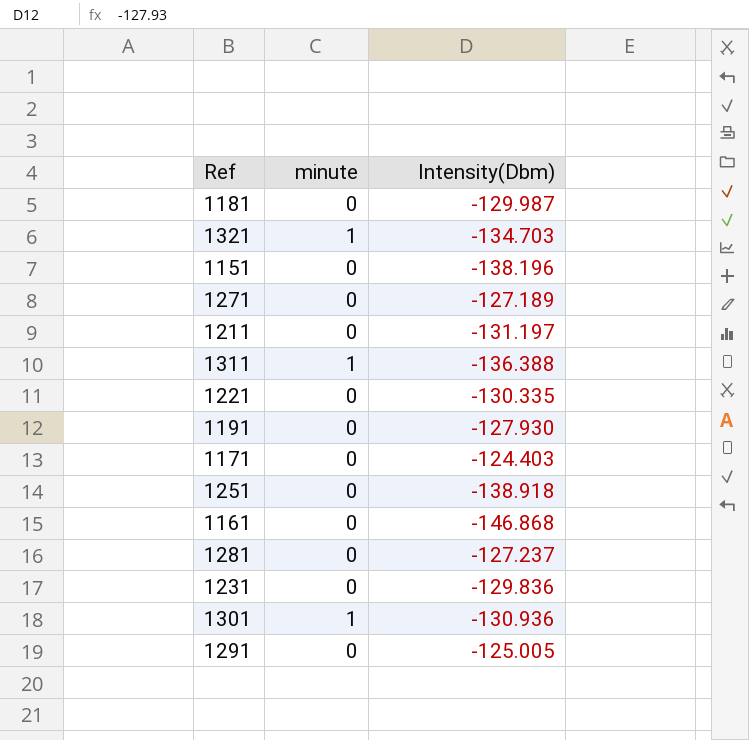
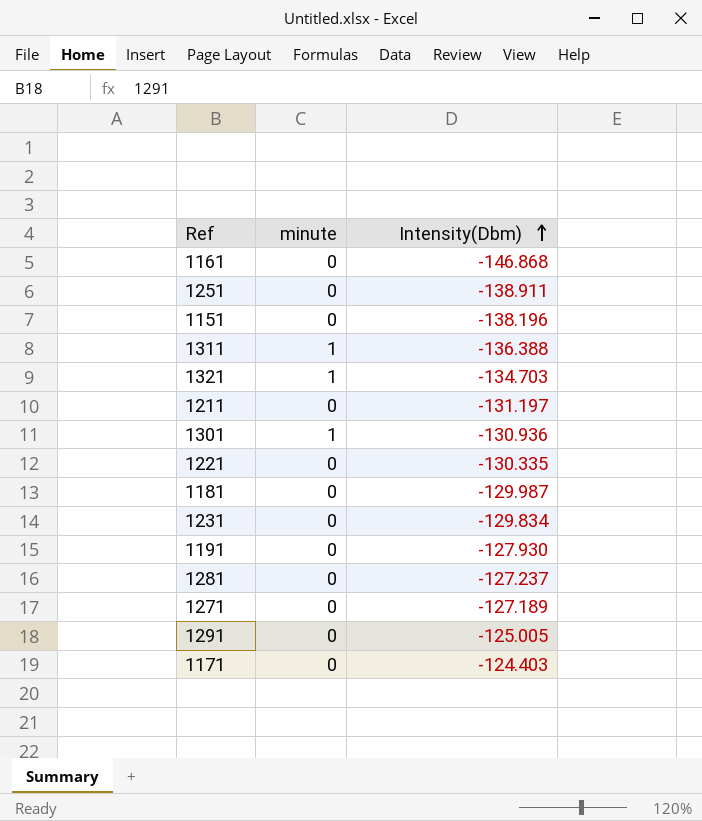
row order: none -> Intensity(Dbm) ascending
1251 | Intensity(Dbm): -138.918 -> -138.911
1231 | Intensity(Dbm): -129.836 -> -129.834

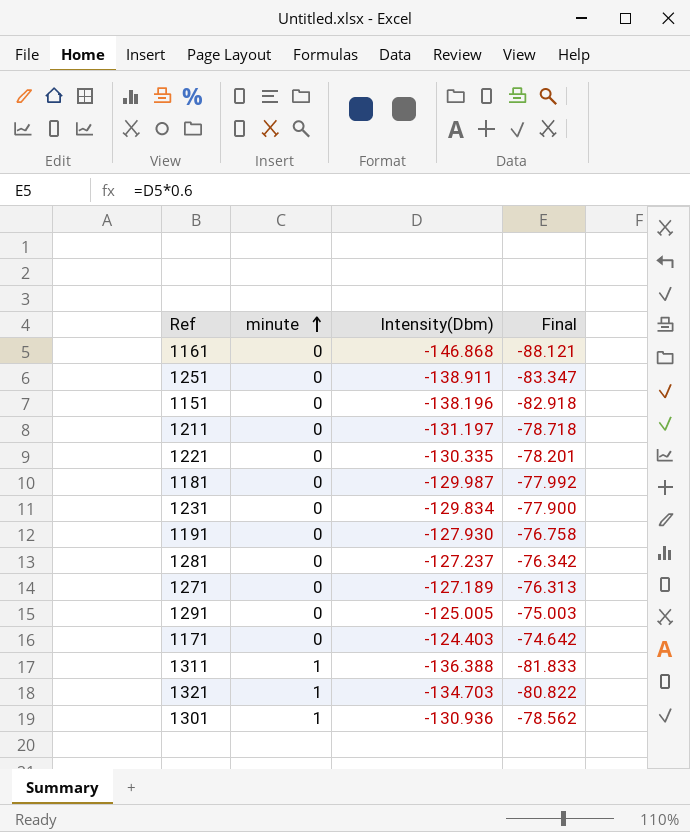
row order: Intensity(Dbm) ascending -> minute ascending
column Final | formula: none -> [Intensity(Dbm)] * 0.6

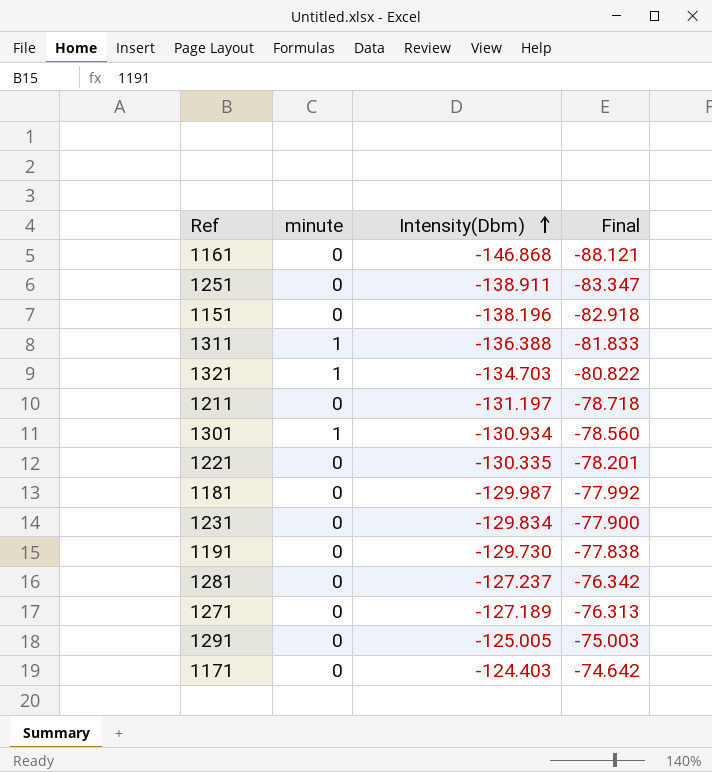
row order: minute ascending -> Intensity(Dbm) ascending
1301 | Intensity(Dbm): -130.936 -> -130.934
1301 | Final: -78.562 -> -78.560
1191 | Intensity(Dbm): -127.930 -> -129.730
1191 | Final: -76.758 -> -77.838

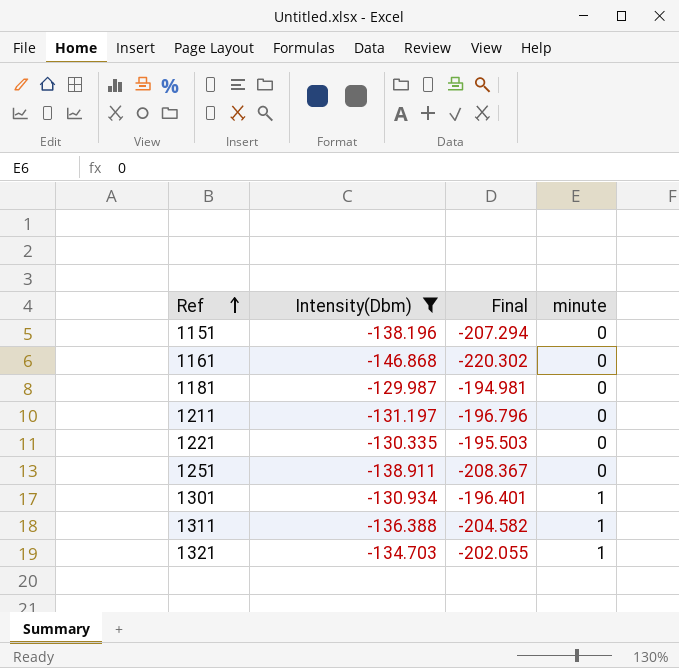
filter: none -> Intensity(Dbm) <= -129.987
row order: Intensity(Dbm) ascending -> Ref ascending
column Final | formula: [Intensity(Dbm)] * 0.6 -> [Intensity(Dbm)] * 1.5
column minute | position: 2 -> 4

